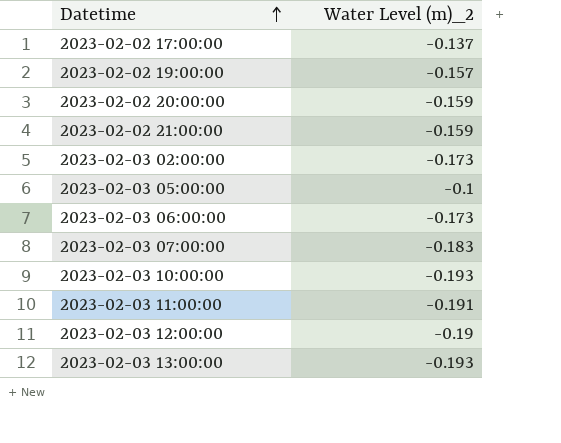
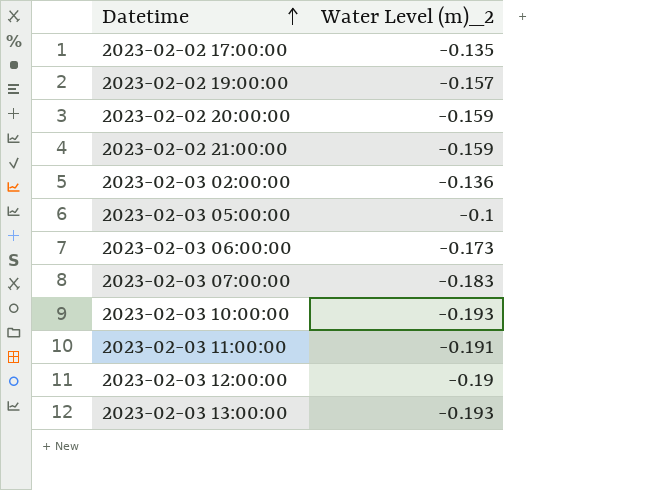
2023-02-02 17:00:00 | Water Level (m)_2: -0.137 -> -0.135
2023-02-03 02:00:00 | Water Level (m)_2: -0.173 -> -0.136

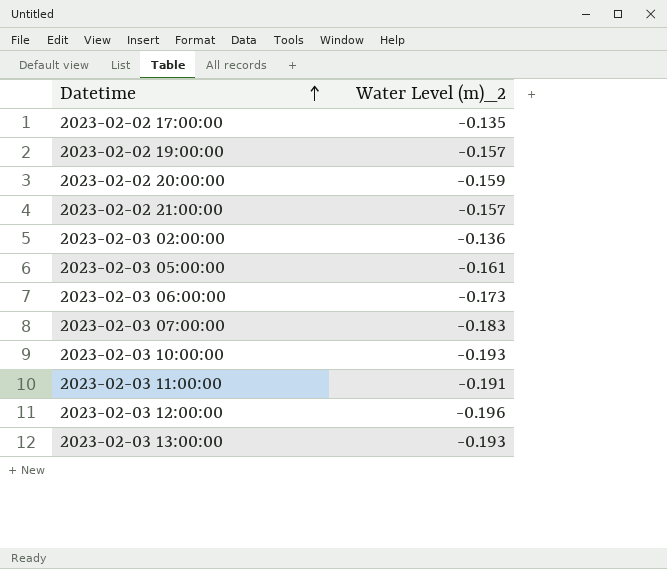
2023-02-02 21:00:00 | Water Level (m)_2: -0.159 -> -0.157
2023-02-03 05:00:00 | Water Level (m)_2: -0.1 -> -0.161
2023-02-03 12:00:00 | Water Level (m)_2: -0.19 -> -0.196

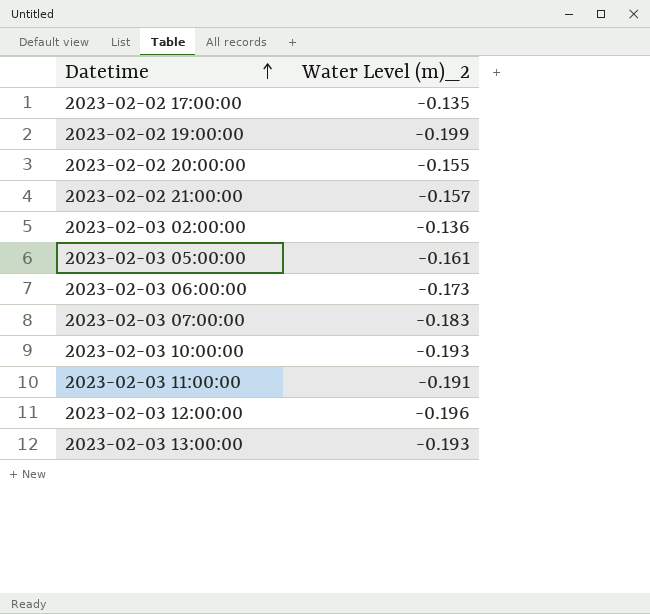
2023-02-02 19:00:00 | Water Level (m)_2: -0.157 -> -0.199
2023-02-02 20:00:00 | Water Level (m)_2: -0.159 -> -0.155

